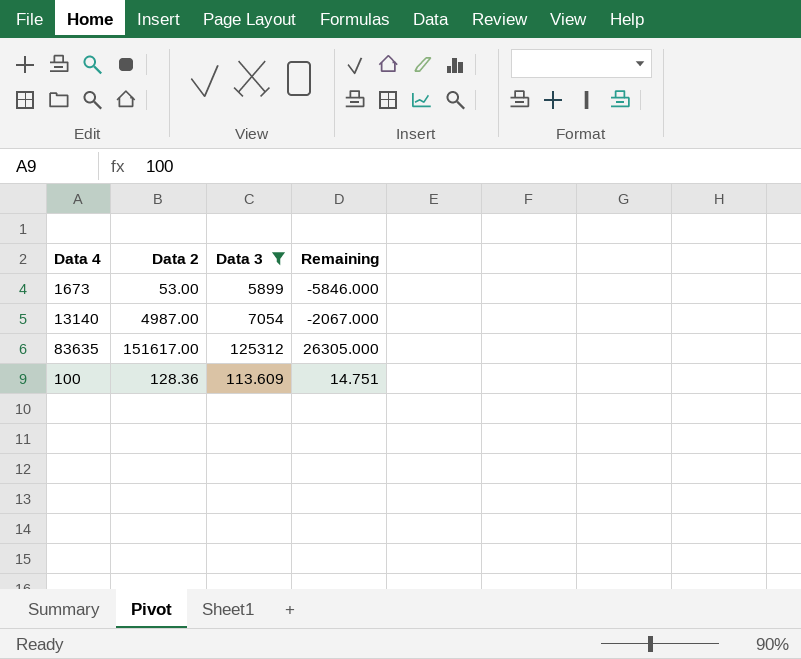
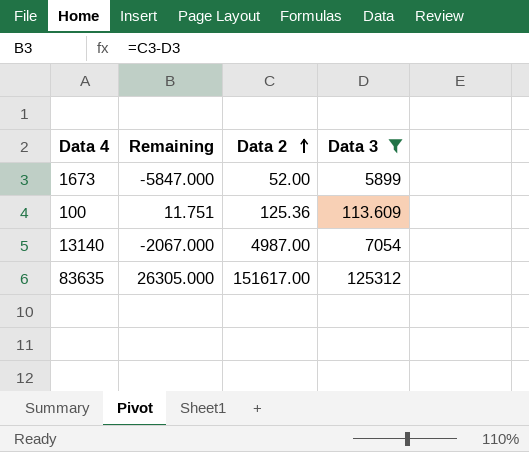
row order: none -> Data 2 ascending
column Remaining | position: 4 -> 2
1673 | Remaining: -5846.000 -> -5847.000
1673 | Data 2: 53.00 -> 52.00
100 | Remaining: 14.751 -> 11.751
100 | Data 2: 128.36 -> 125.36

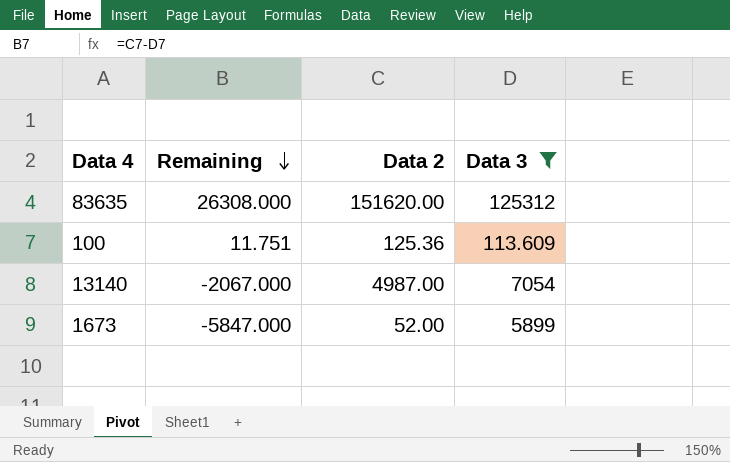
row order: Data 2 ascending -> Remaining descending
83635 | Remaining: 26305.000 -> 26308.000
83635 | Data 2: 151617.00 -> 151620.00

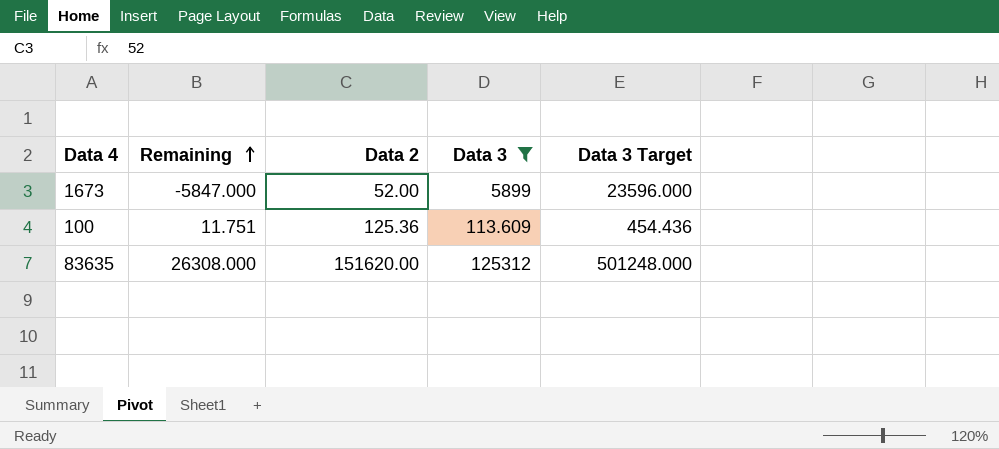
row order: Remaining descending -> Remaining ascending
column Data 3 Target | formula: none -> [Data 3] * 4
row 13140: -2067.000 | 4987.00 | 7054 -> none

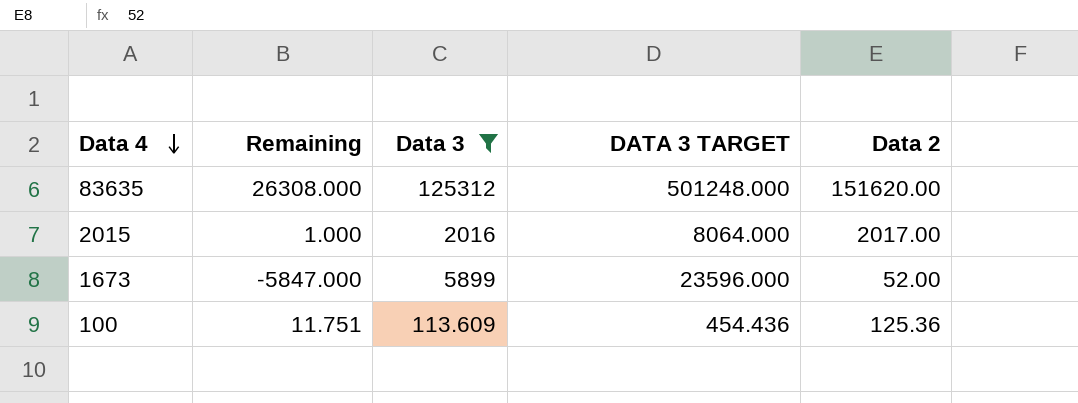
row order: Remaining ascending -> Data 4 descending
column name: Data 3 Target -> DATA 3 TARGET
column Data 2 | position: 3 -> 5
row 2015: none -> 1.000 | 2016 | 8064.000 | 2017.00

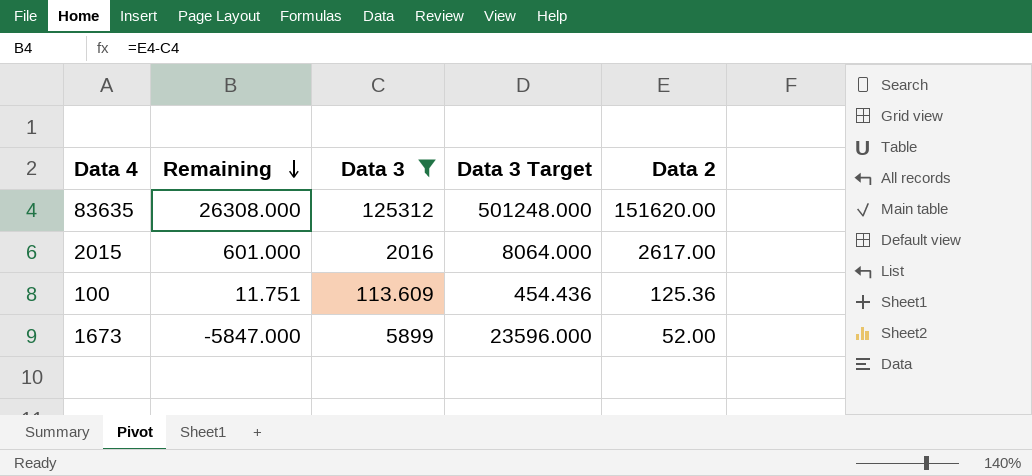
row order: Data 4 descending -> Remaining descending
column name: DATA 3 TARGET -> Data 3 Target
2015 | Remaining: 1.000 -> 601.000
2015 | Data 2: 2017.00 -> 2617.00

